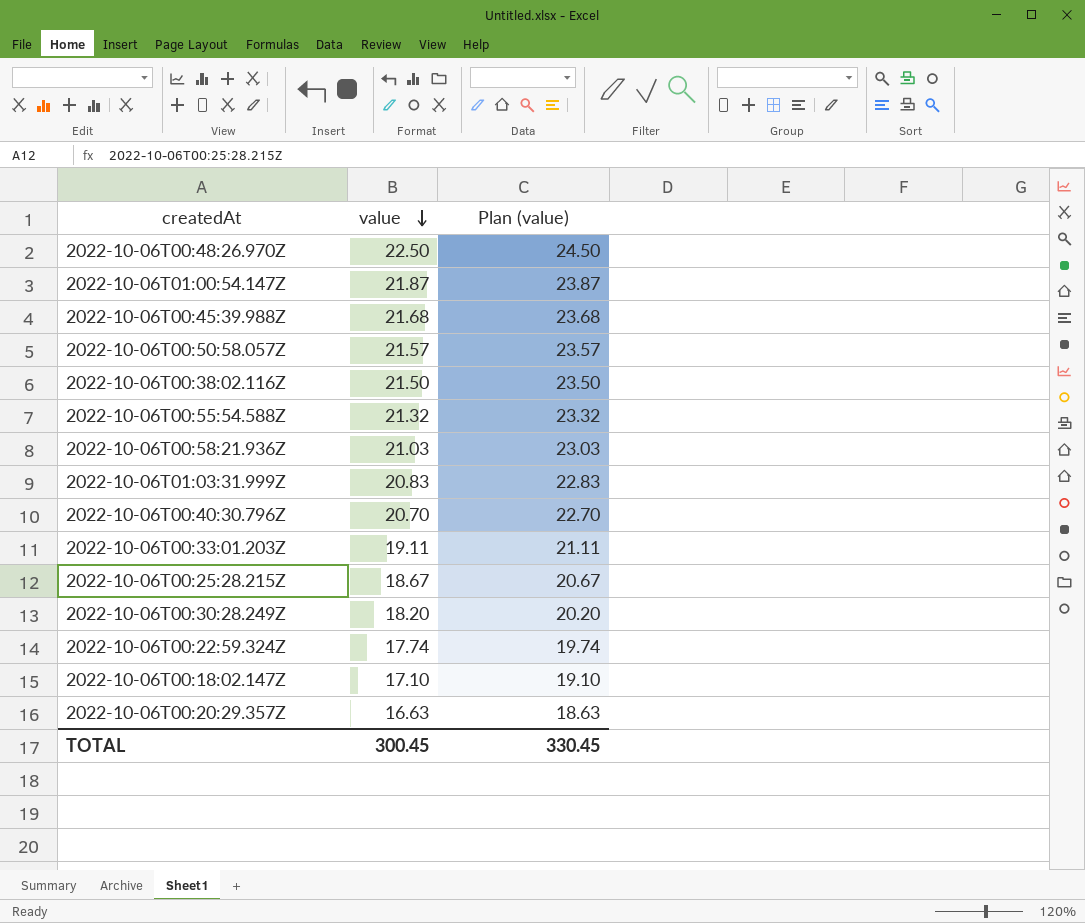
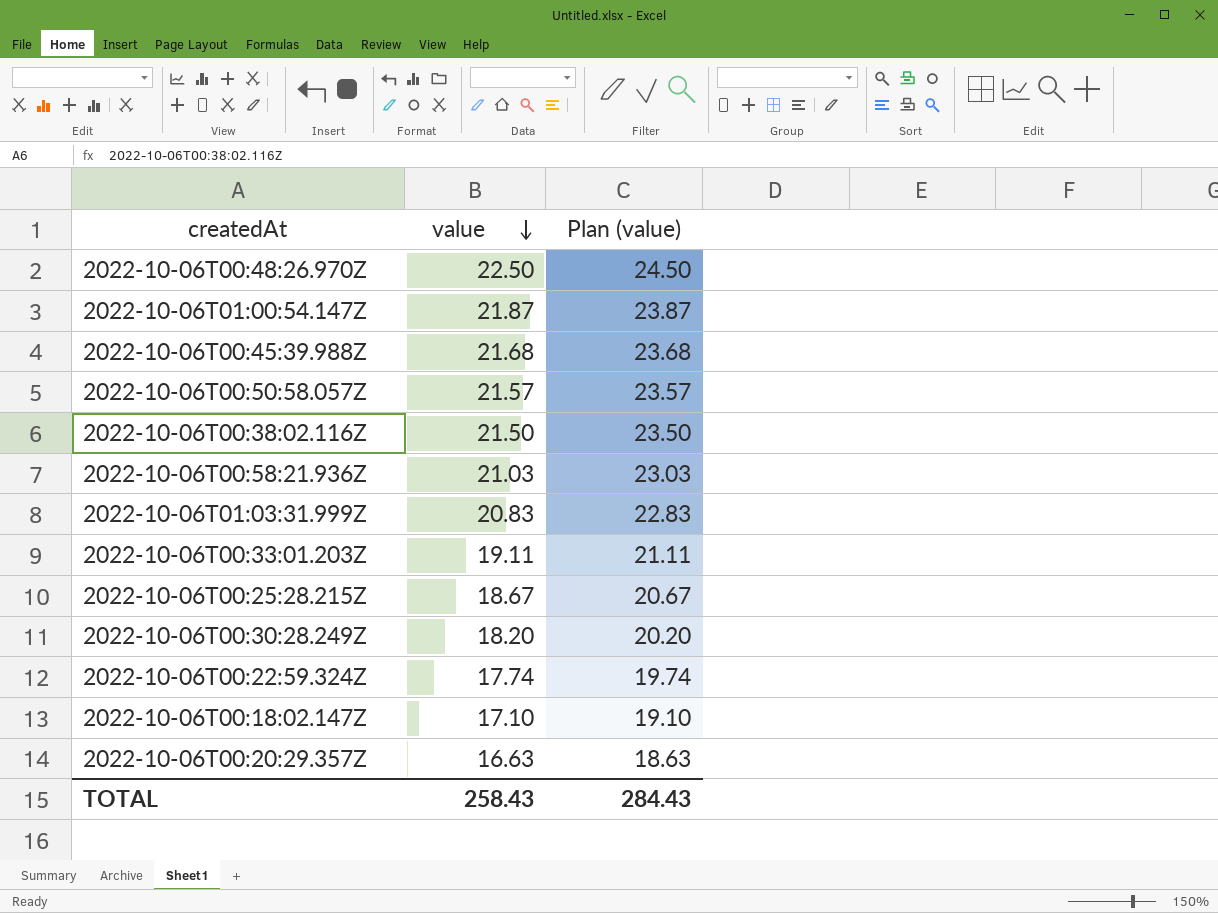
row 2022-10-06T00:55:54.588Z: 21.32 | 23.32 -> none
row 2022-10-06T00:40:30.796Z: 20.70 | 22.70 -> none
TOTAL | value: 300.45 -> 258.43
TOTAL | Plan (value): 330.45 -> 284.43

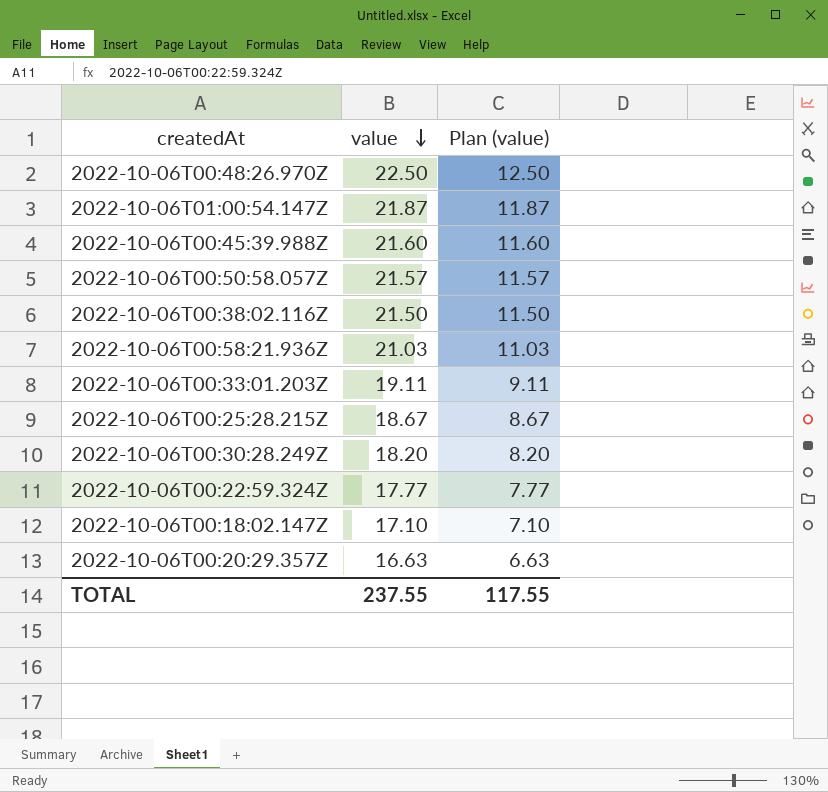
column Plan (value) | formula: [value] + 2 -> [value] - 10
row 2022-10-06T01:03:31.999Z: 20.83 | 22.83 -> none
2022-10-06T00:45:39.988Z | value: 21.68 -> 21.60
2022-10-06T00:22:59.324Z | value: 17.74 -> 17.77
TOTAL | value: 258.43 -> 237.55
TOTAL | Plan (value): 284.43 -> 117.55

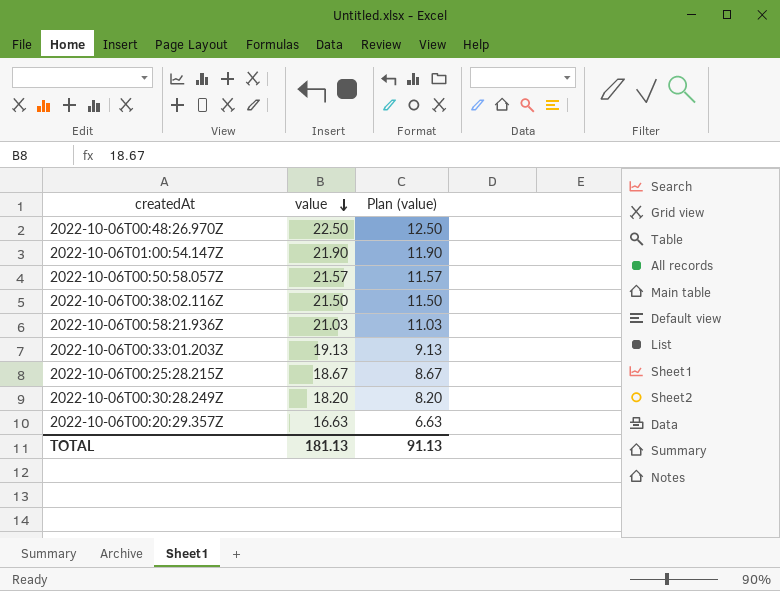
row 2022-10-06T00:45:39.988Z: 21.60 | 11.60 -> none
row 2022-10-06T00:22:59.324Z: 17.77 | 7.77 -> none
row 2022-10-06T00:18:02.147Z: 17.10 | 7.10 -> none
2022-10-06T01:00:54.147Z | value: 21.87 -> 21.90
2022-10-06T01:00:54.147Z | Plan (value): 11.87 -> 11.90
2022-10-06T00:33:01.203Z | value: 19.11 -> 19.13
2022-10-06T00:33:01.203Z | Plan (value): 9.11 -> 9.13
TOTAL | value: 237.55 -> 181.13
TOTAL | Plan (value): 117.55 -> 91.13

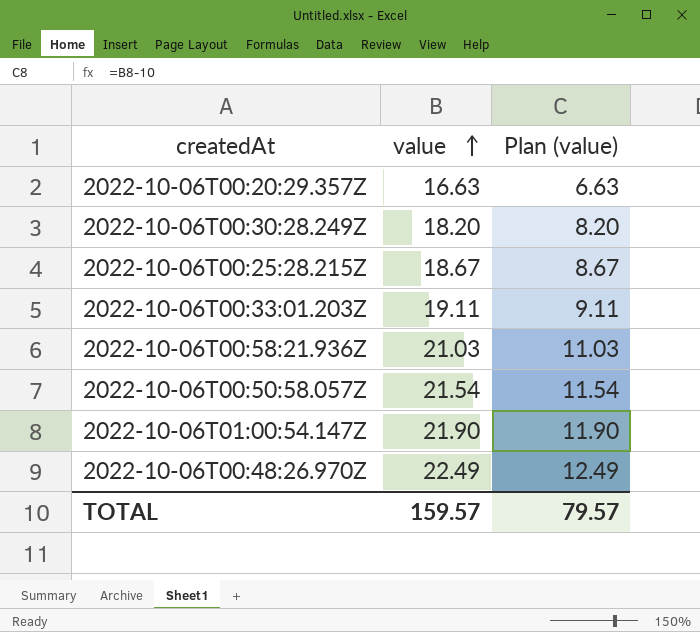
row order: value descending -> value ascending
row 2022-10-06T00:38:02.116Z: 21.50 | 11.50 -> none
2022-10-06T00:33:01.203Z | value: 19.13 -> 19.11
2022-10-06T00:33:01.203Z | Plan (value): 9.13 -> 9.11
2022-10-06T00:50:58.057Z | value: 21.57 -> 21.54
2022-10-06T00:50:58.057Z | Plan (value): 11.57 -> 11.54
2022-10-06T00:48:26.970Z | value: 22.50 -> 22.49
2022-10-06T00:48:26.970Z | Plan (value): 12.50 -> 12.49
TOTAL | value: 181.13 -> 159.57
TOTAL | Plan (value): 91.13 -> 79.57

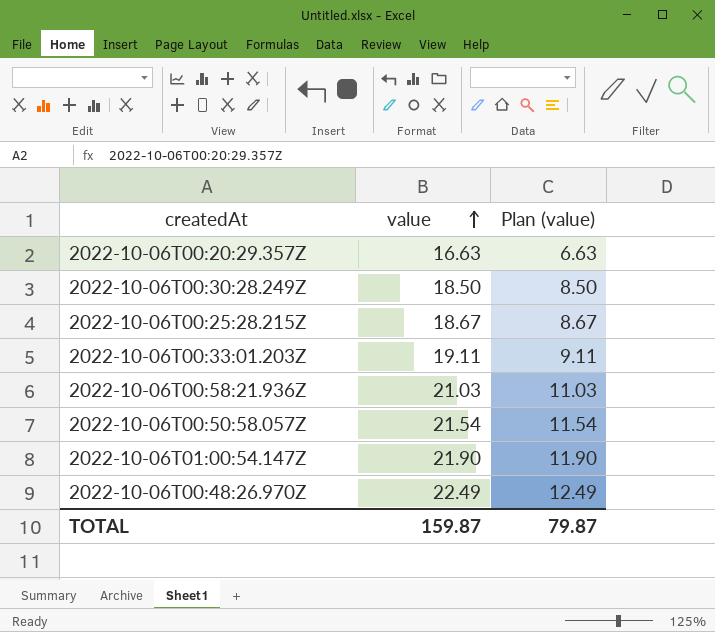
2022-10-06T00:30:28.249Z | value: 18.20 -> 18.50
2022-10-06T00:30:28.249Z | Plan (value): 8.20 -> 8.50
TOTAL | value: 159.57 -> 159.87
TOTAL | Plan (value): 79.57 -> 79.87

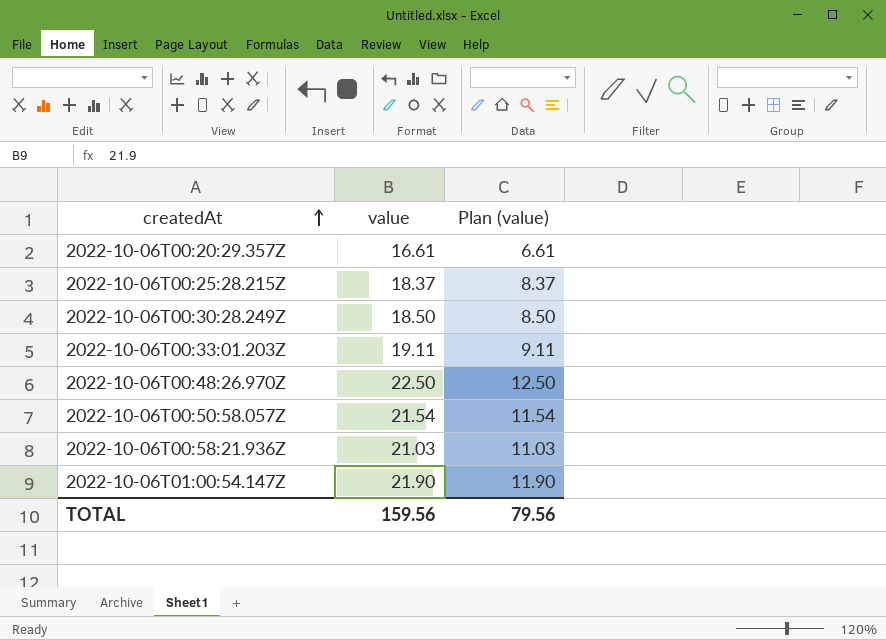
row order: value ascending -> createdAt ascending
2022-10-06T00:20:29.357Z | value: 16.63 -> 16.61
2022-10-06T00:20:29.357Z | Plan (value): 6.63 -> 6.61
2022-10-06T00:25:28.215Z | value: 18.67 -> 18.37
2022-10-06T00:25:28.215Z | Plan (value): 8.67 -> 8.37
2022-10-06T00:48:26.970Z | value: 22.49 -> 22.50
2022-10-06T00:48:26.970Z | Plan (value): 12.49 -> 12.50
TOTAL | value: 159.87 -> 159.56
TOTAL | Plan (value): 79.87 -> 79.56

